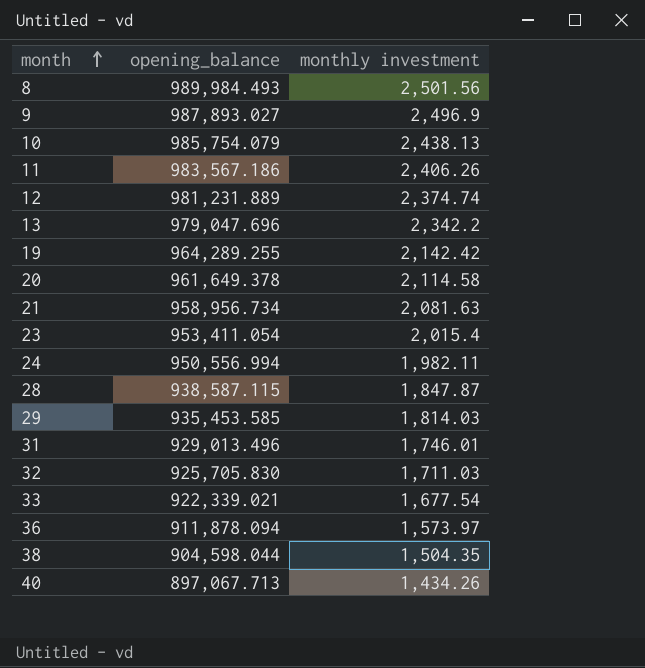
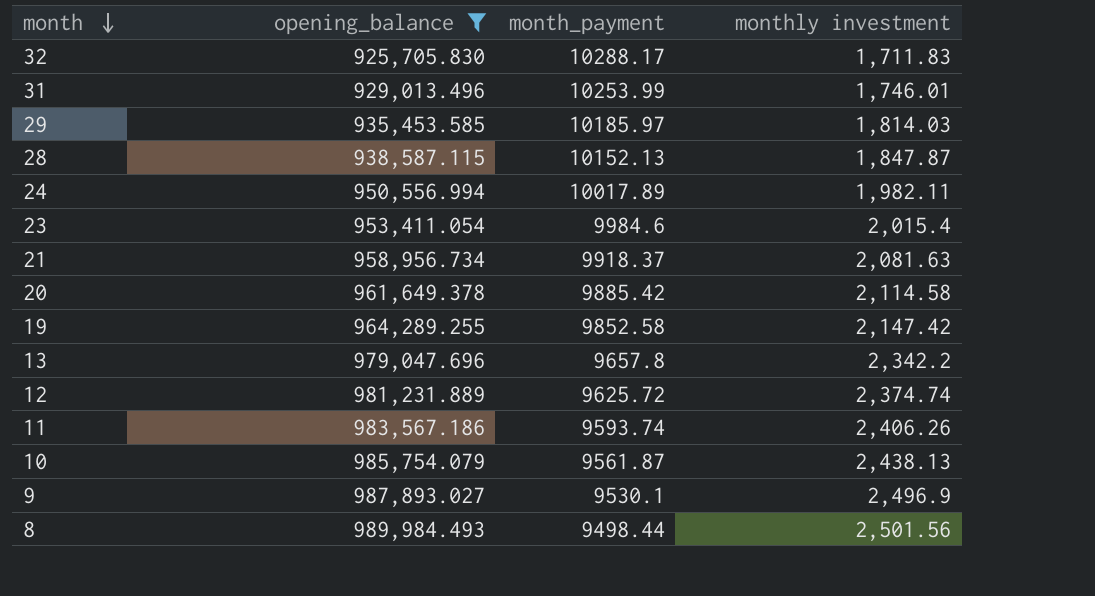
filter: none -> opening_balance >= 925,705.830
row order: month ascending -> month descending
column month_payment | position: none -> 3
32 | monthly investment: 1,711.03 -> 1,711.83
19 | monthly investment: 2,142.42 -> 2,147.42

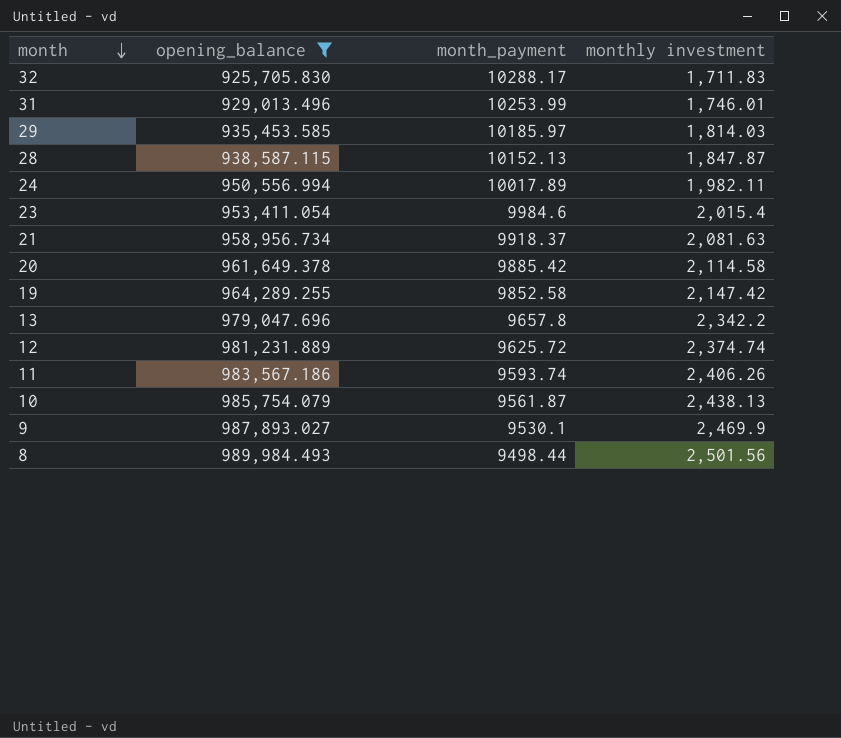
9 | monthly investment: 2,496.9 -> 2,469.9

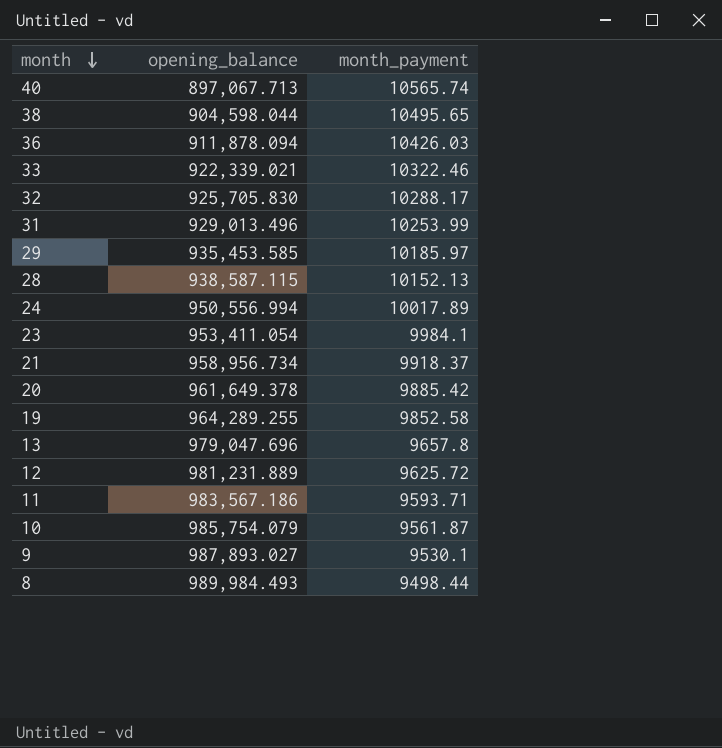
filter: opening_balance >= 925,705.830 -> none
column monthly investment | position: 4 -> none
23 | month_payment: 9984.6 -> 9984.1
11 | month_payment: 9593.74 -> 9593.71

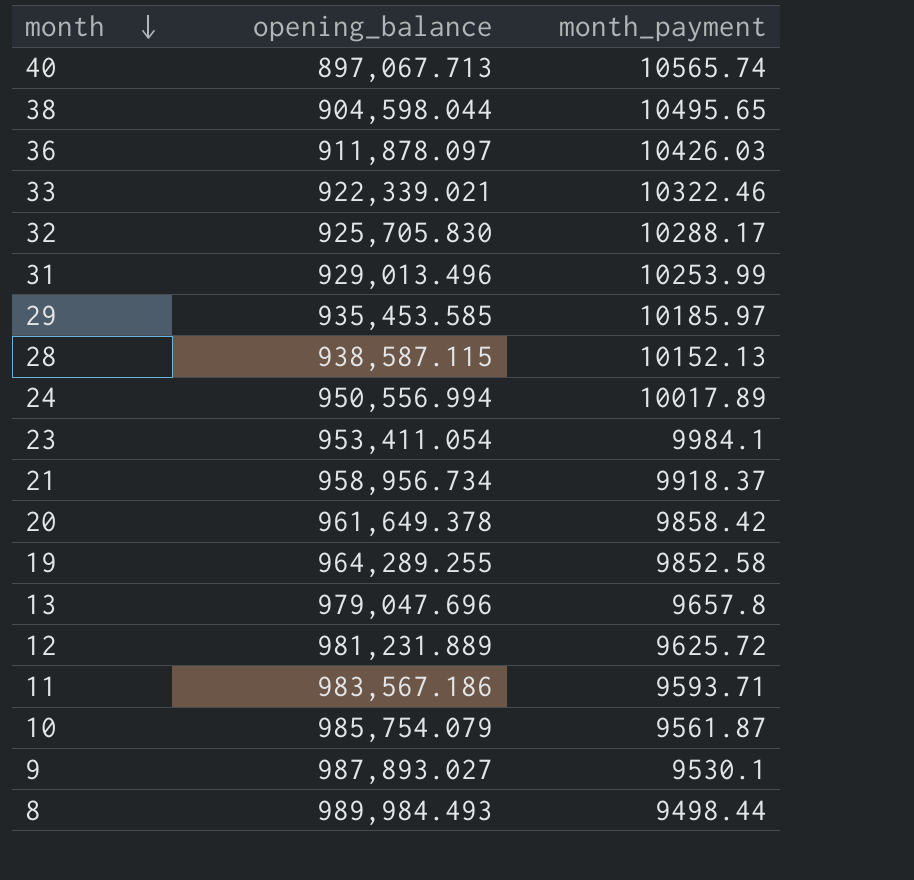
36 | opening_balance: 911,878.094 -> 911,878.097
20 | month_payment: 9885.42 -> 9858.42

